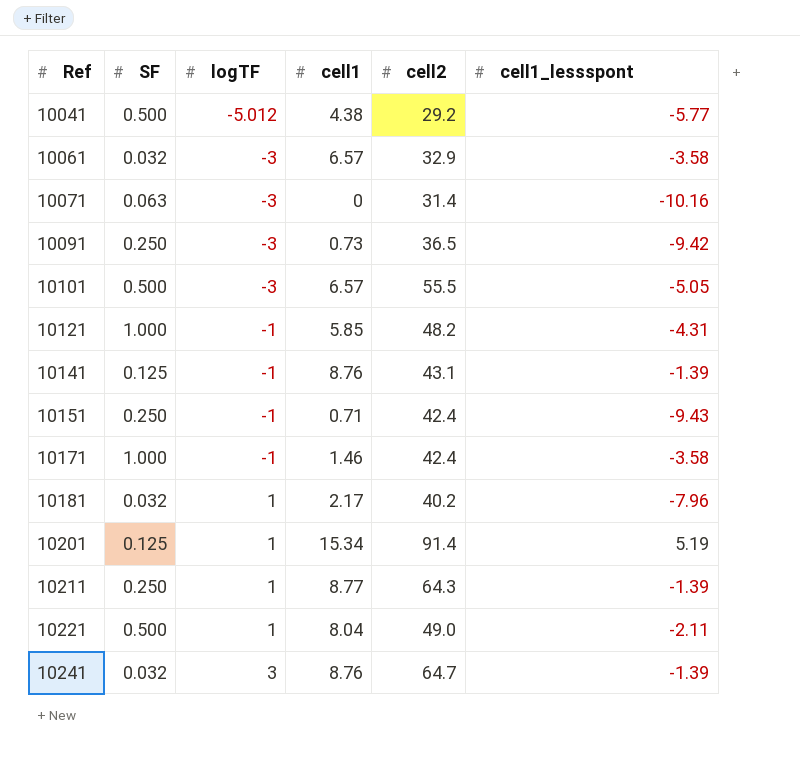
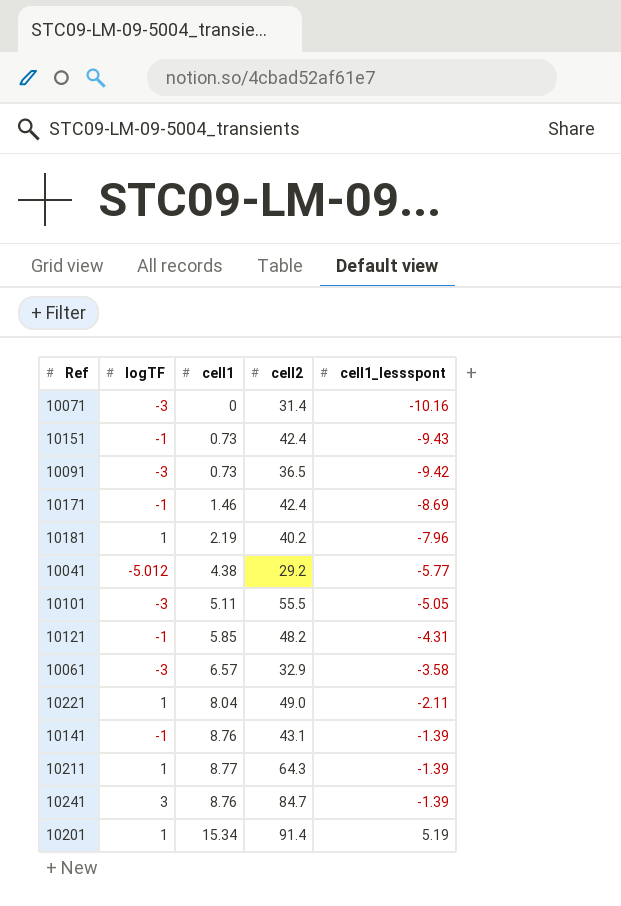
row order: Ref ascending -> cell1_lessspont ascending
column SF | position: 2 -> none
10151 | cell1: 0.71 -> 0.73
10171 | cell1_lessspont: -3.58 -> -8.69
10181 | cell1: 2.17 -> 2.19
10101 | cell1: 6.57 -> 5.11
10241 | cell2: 64.7 -> 84.7

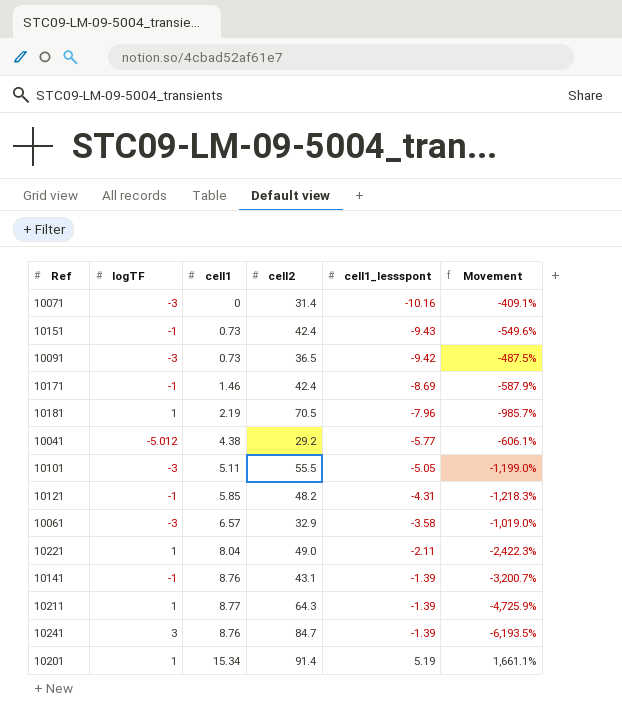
column Movement | formula: none -> ([cell2] - [cell1_lessspont]) / [cell1_lessspont]
10181 | cell2: 40.2 -> 70.5

